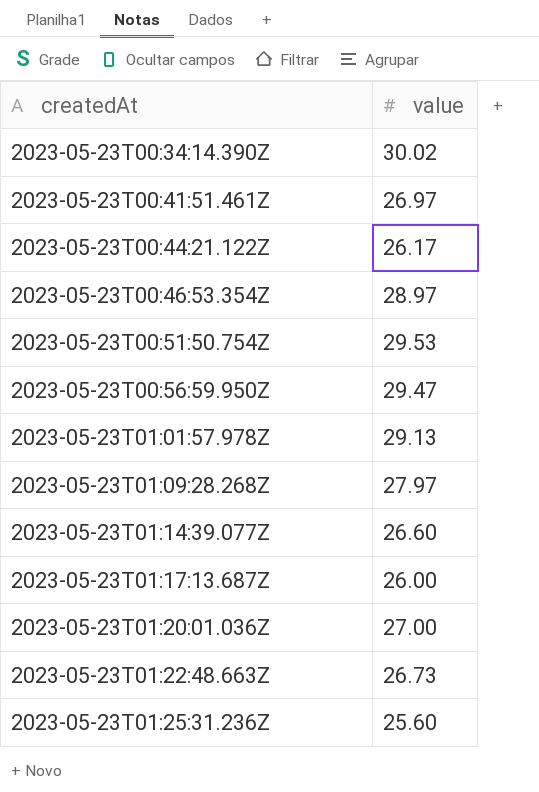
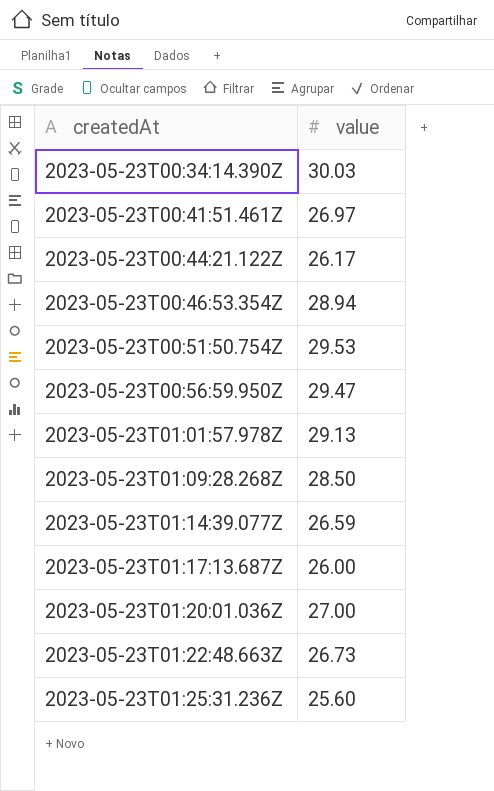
2023-05-23T00:34:14.390Z | value: 30.02 -> 30.03
2023-05-23T00:46:53.354Z | value: 28.97 -> 28.94
2023-05-23T01:09:28.268Z | value: 27.97 -> 28.50
2023-05-23T01:14:39.077Z | value: 26.60 -> 26.59

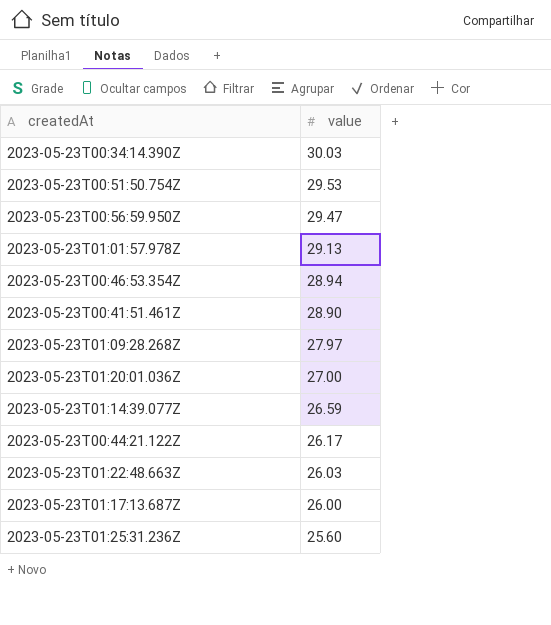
row order: createdAt ascending -> value descending
2023-05-23T00:41:51.461Z | value: 26.97 -> 28.90
2023-05-23T01:09:28.268Z | value: 28.50 -> 27.97
2023-05-23T01:22:48.663Z | value: 26.73 -> 26.03

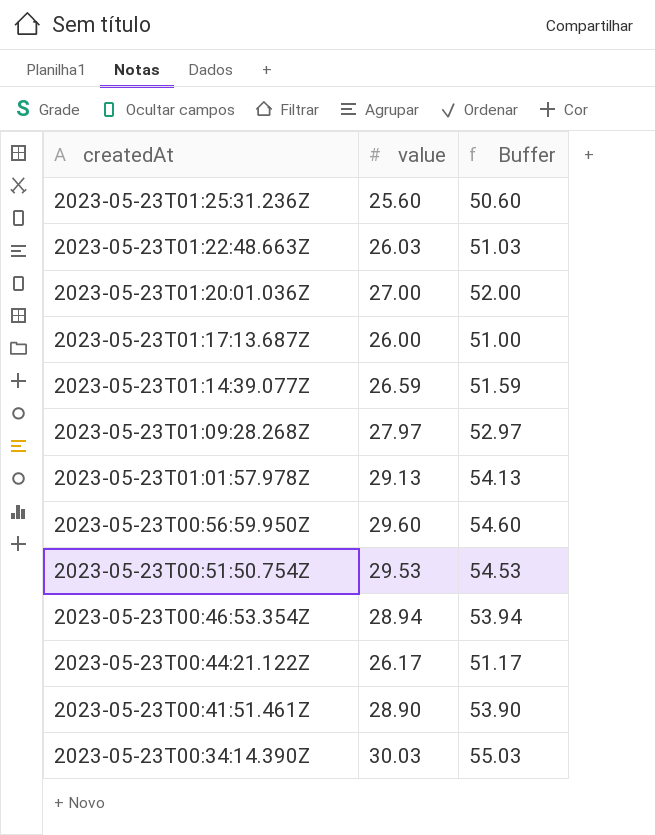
row order: value descending -> createdAt descending
column Buffer | formula: none -> [value] + 25
2023-05-23T00:56:59.950Z | value: 29.47 -> 29.60

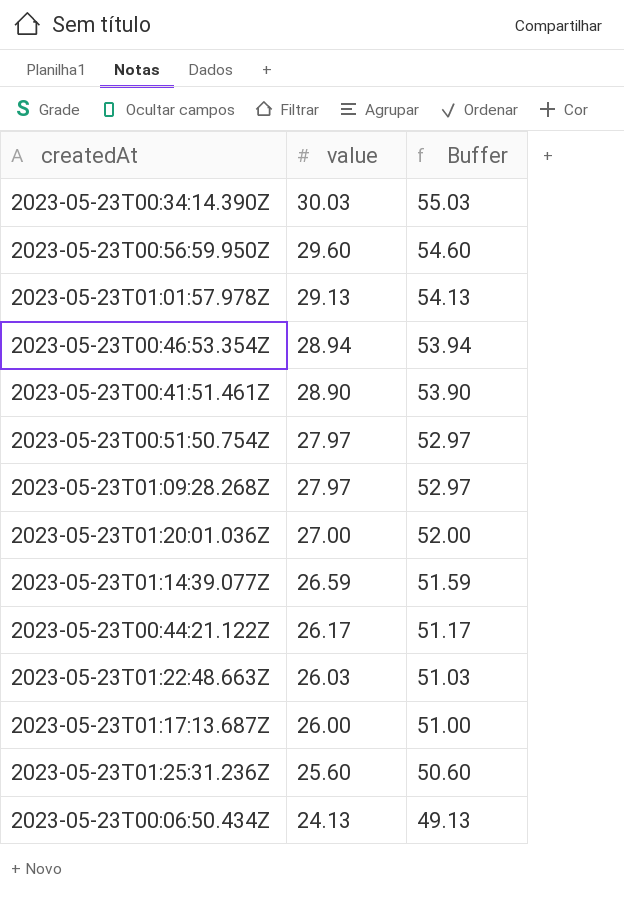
row order: createdAt descending -> value descending
2023-05-23T00:51:50.754Z | value: 29.53 -> 27.97
2023-05-23T00:51:50.754Z | Buffer: 54.53 -> 52.97
row 2023-05-23T00:06:50.434Z: none -> 24.13 | 49.13

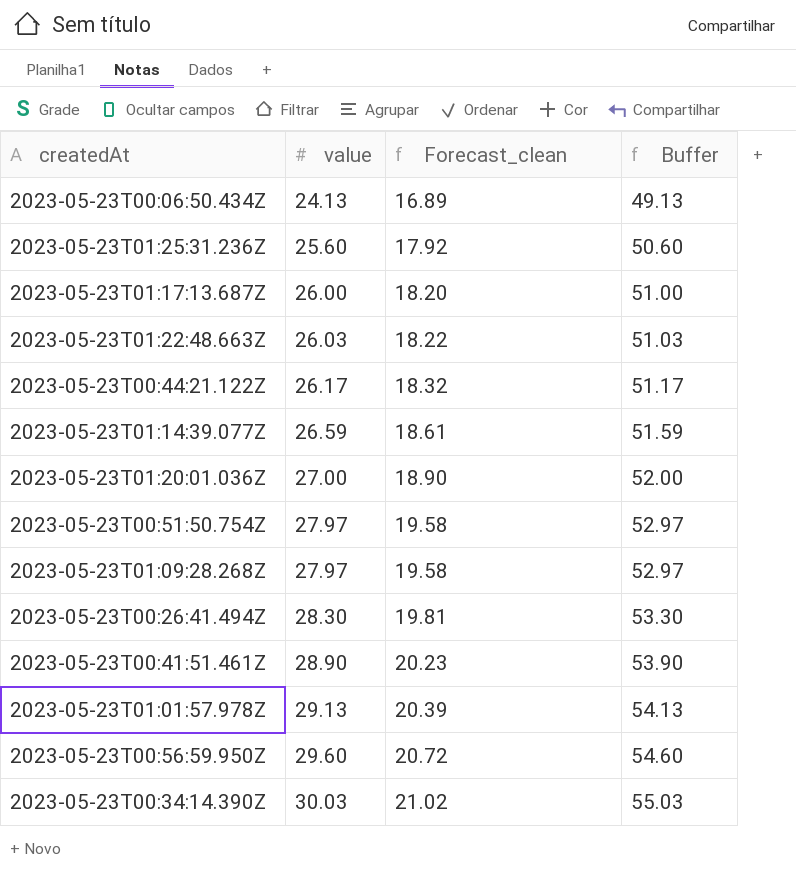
row order: value descending -> value ascending
column Forecast_clean | formula: none -> [value] * 0.7
row 2023-05-23T00:46:53.354Z: 28.94 | 53.94 -> none
row 2023-05-23T00:26:41.494Z: none -> 28.30 | 19.81 | 53.30

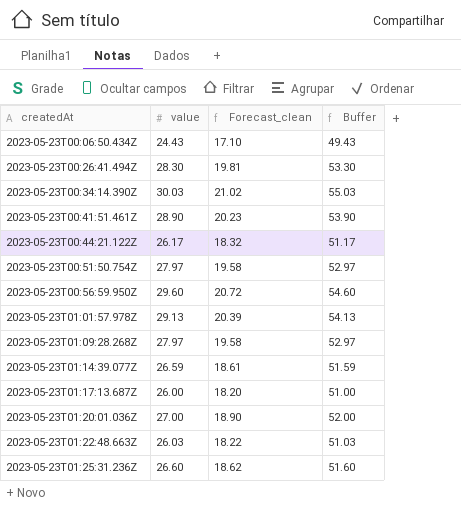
row order: value ascending -> createdAt ascending
2023-05-23T00:06:50.434Z | value: 24.13 -> 24.43
2023-05-23T00:06:50.434Z | Forecast_clean: 16.89 -> 17.10
2023-05-23T00:06:50.434Z | Buffer: 49.13 -> 49.43
2023-05-23T01:25:31.236Z | value: 25.60 -> 26.60
2023-05-23T01:25:31.236Z | Forecast_clean: 17.92 -> 18.62
2023-05-23T01:25:31.236Z | Buffer: 50.60 -> 51.60

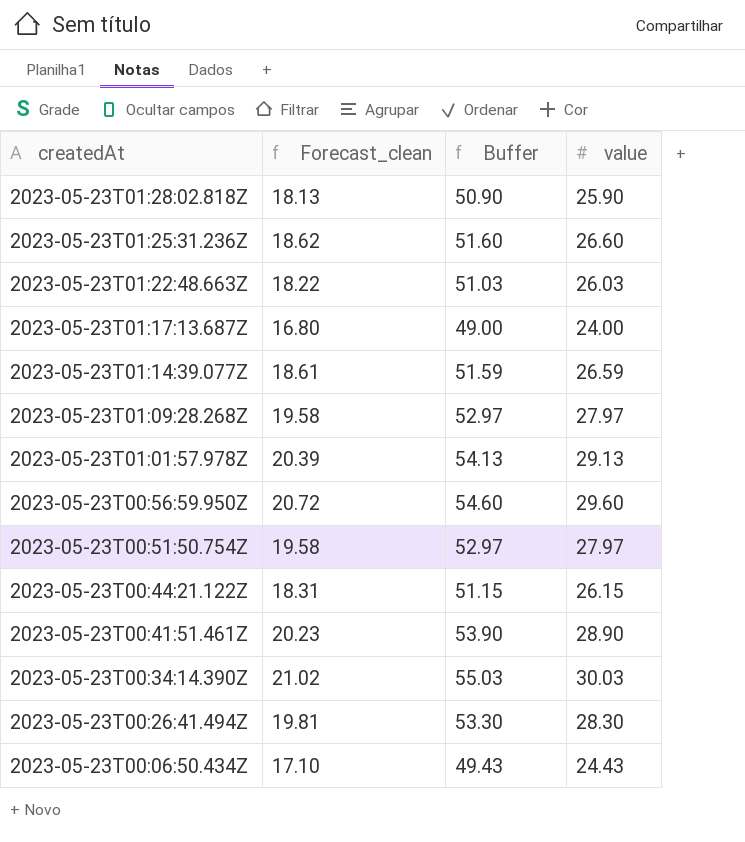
row order: createdAt ascending -> createdAt descending
column value | position: 2 -> 4
row 2023-05-23T01:20:01.036Z: 27.00 | 18.90 | 52.00 -> none
row 2023-05-23T01:28:02.818Z: none -> 18.13 | 50.90 | 25.90
2023-05-23T01:17:13.687Z | Forecast_clean: 18.20 -> 16.80
2023-05-23T01:17:13.687Z | Buffer: 51.00 -> 49.00
2023-05-23T01:17:13.687Z | value: 26.00 -> 24.00
2023-05-23T00:44:21.122Z | Forecast_clean: 18.32 -> 18.31
2023-05-23T00:44:21.122Z | Buffer: 51.17 -> 51.15
2023-05-23T00:44:21.122Z | value: 26.17 -> 26.15

